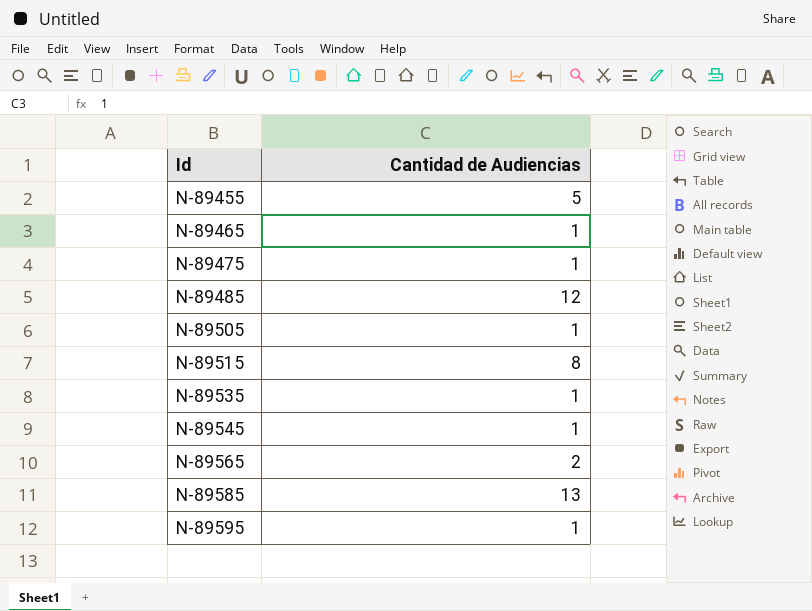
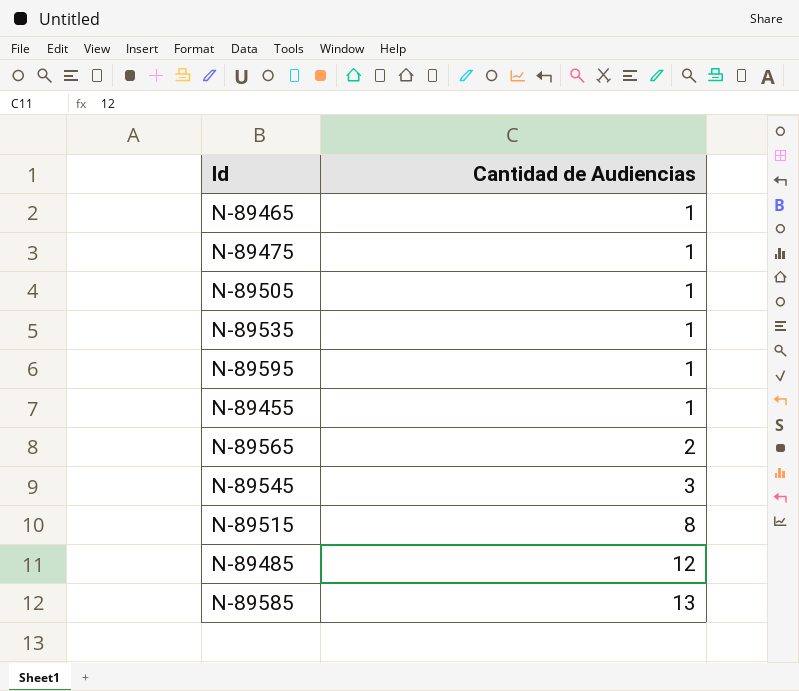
row order: Id ascending -> Cantidad de Audiencias ascending
N-89455 | Cantidad de Audiencias: 5 -> 1
N-89545 | Cantidad de Audiencias: 1 -> 3

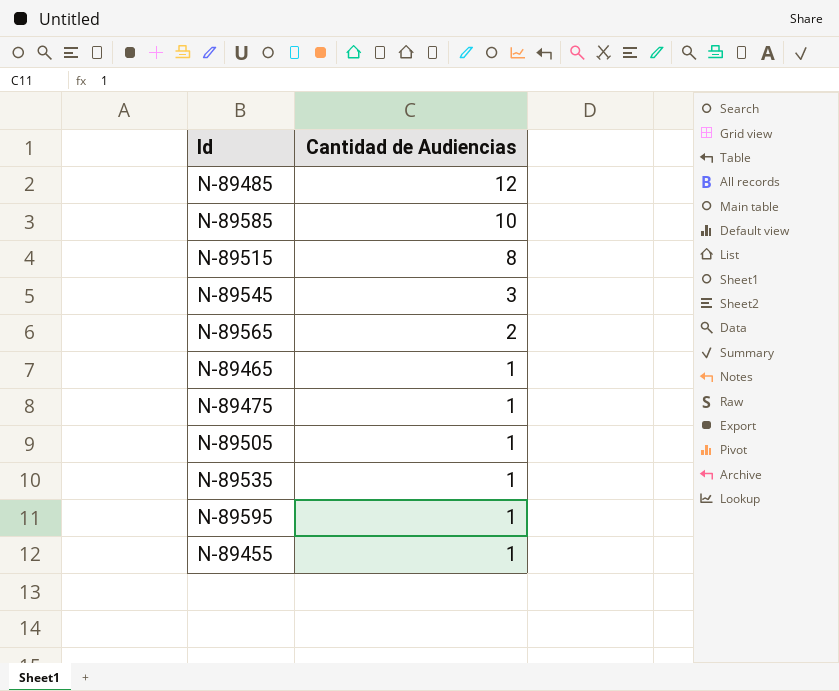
row order: Cantidad de Audiencias ascending -> Cantidad de Audiencias descending
N-89585 | Cantidad de Audiencias: 13 -> 10

